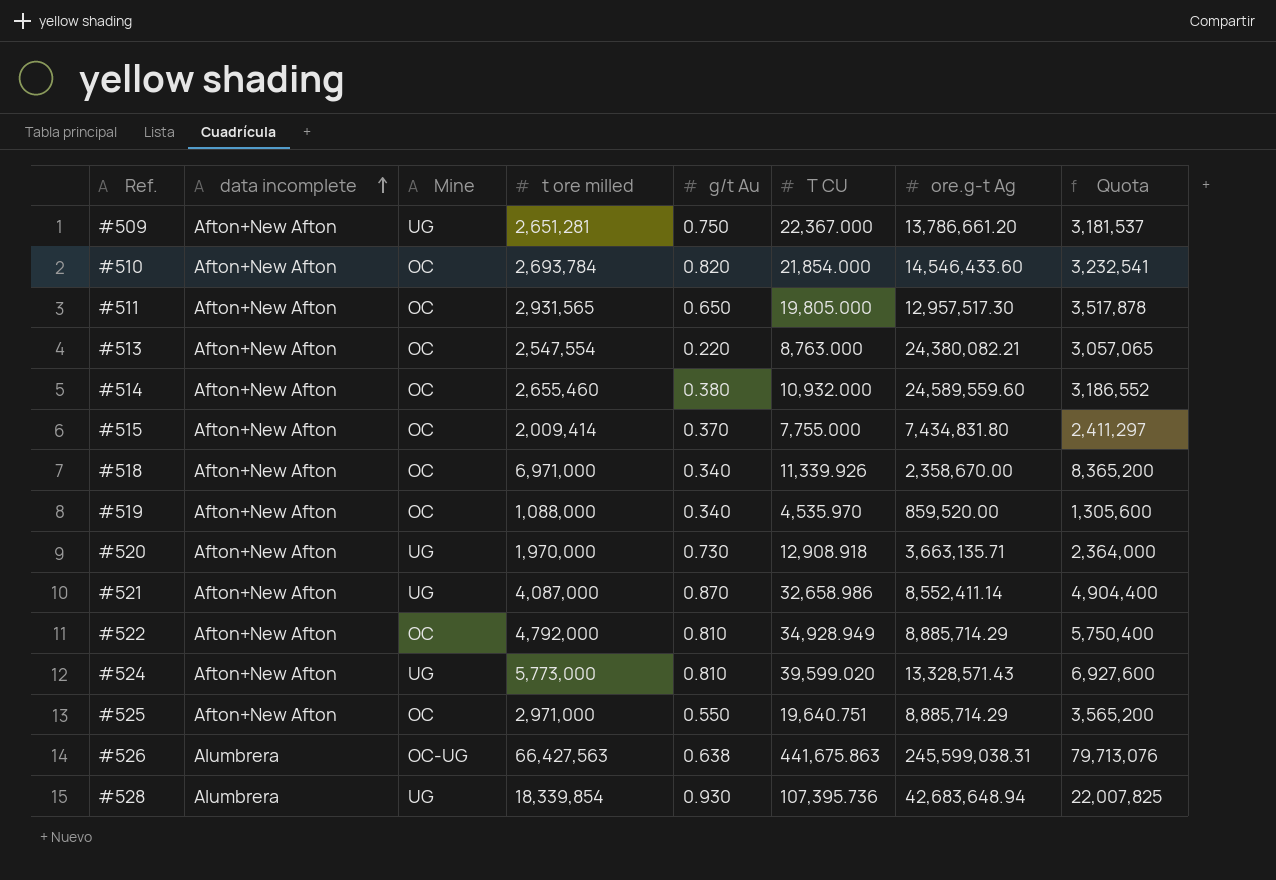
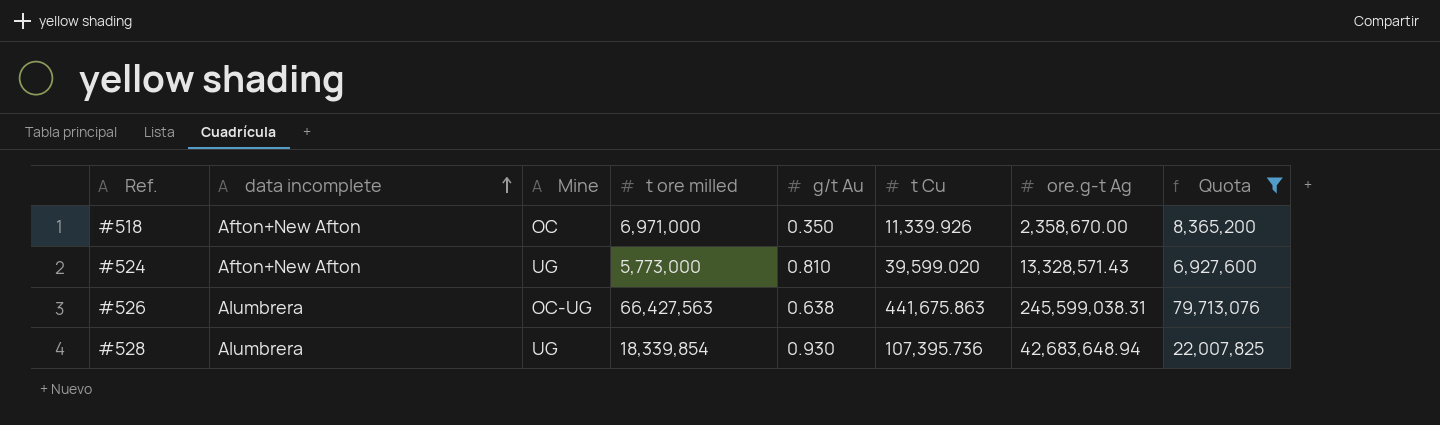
filter: none -> Quota >= 6,927,600
column name: T CU -> t Cu
#518 | g/t Au: 0.340 -> 0.350

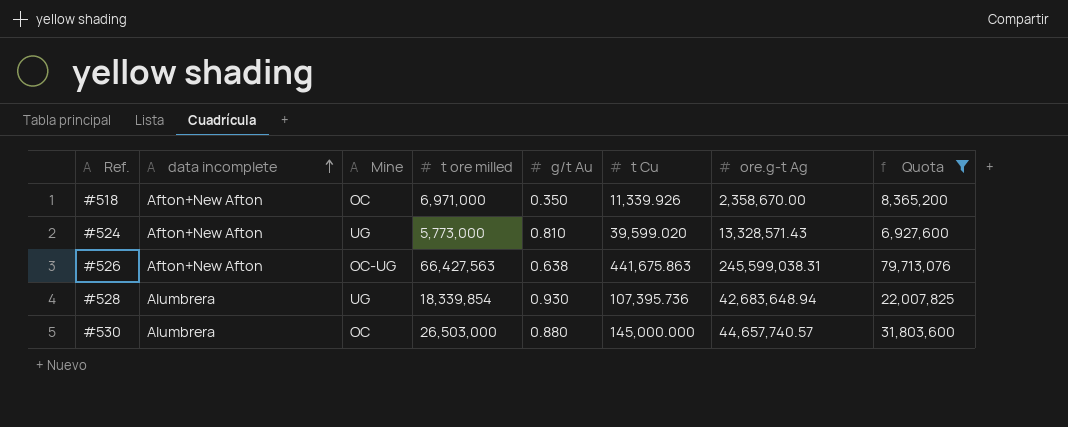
#526 | data incomplete: Alumbrera -> Afton+New Afton
row #530: none -> Alumbrera | OC | 26,503,000 | 0.880 | 145,000.000 | 44,657,740.57 | 31,803,600

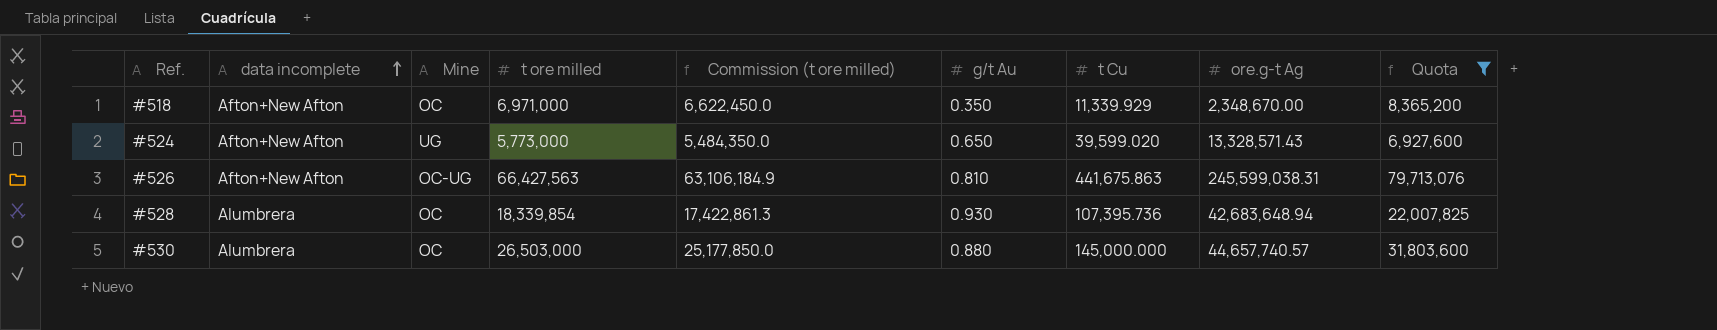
column Commission (t ore milled) | formula: none -> [t ore milled] * 0.95
#518 | t Cu: 11,339.926 -> 11,339.929
#518 | ore.g-t Ag: 2,358,670.00 -> 2,348,670.00
#524 | g/t Au: 0.810 -> 0.650
#526 | g/t Au: 0.638 -> 0.810
#528 | Mine: UG -> OC

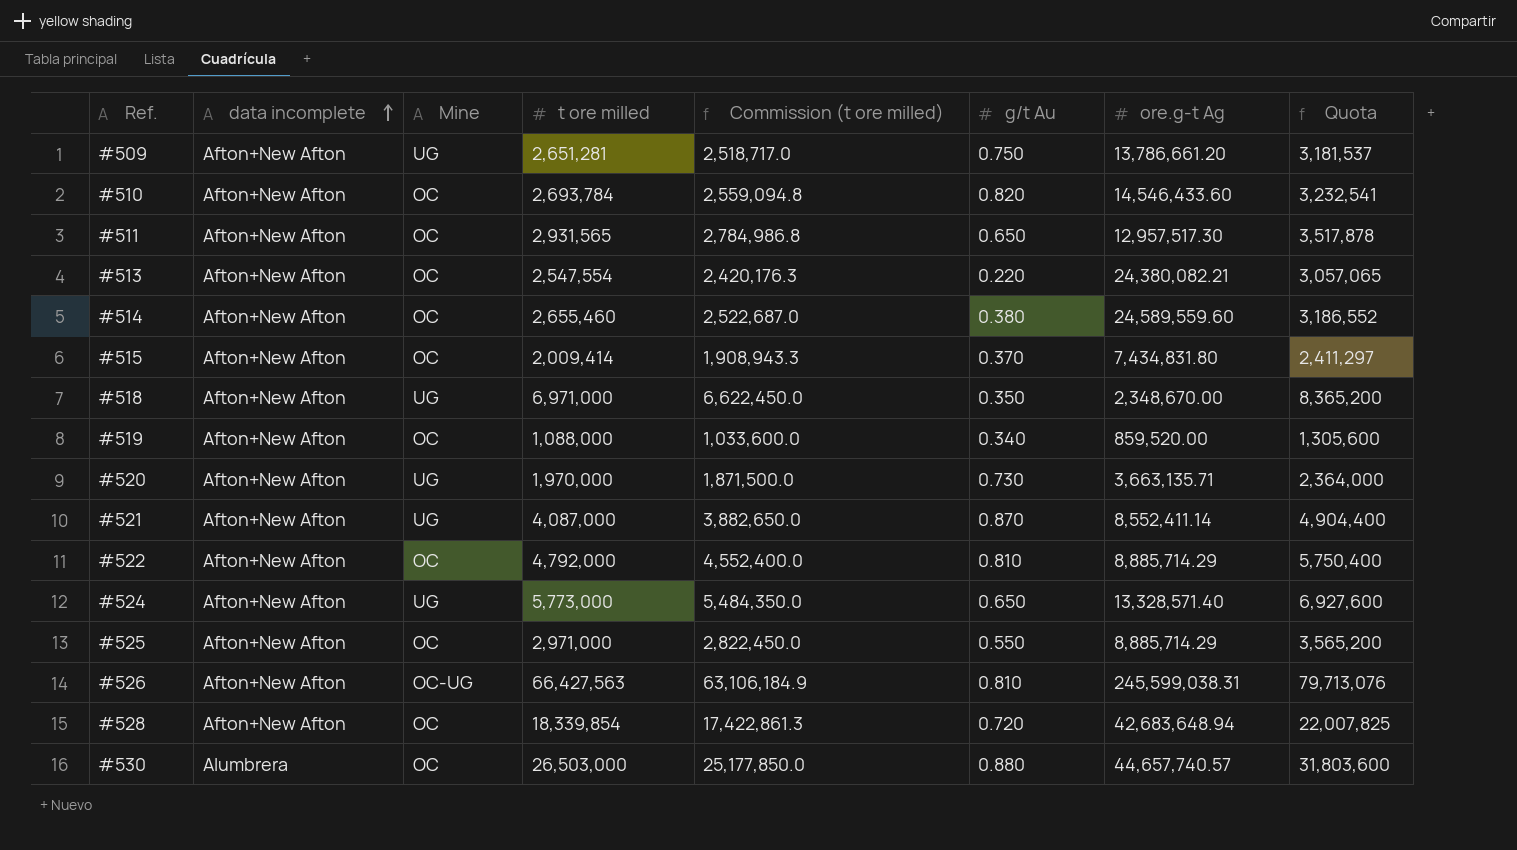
filter: Quota >= 6,927,600 -> none
column t Cu | position: 7 -> none
#518 | Mine: OC -> UG
#524 | ore.g-t Ag: 13,328,571.43 -> 13,328,571.40
#528 | data incomplete: Alumbrera -> Afton+New Afton
#528 | g/t Au: 0.930 -> 0.720

